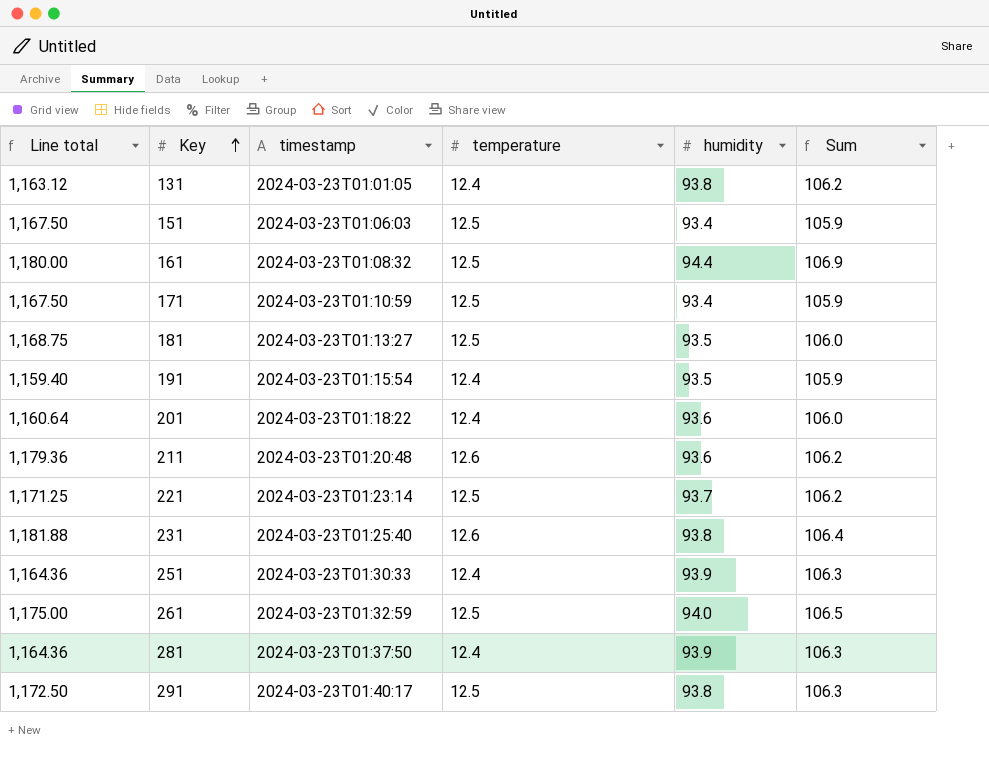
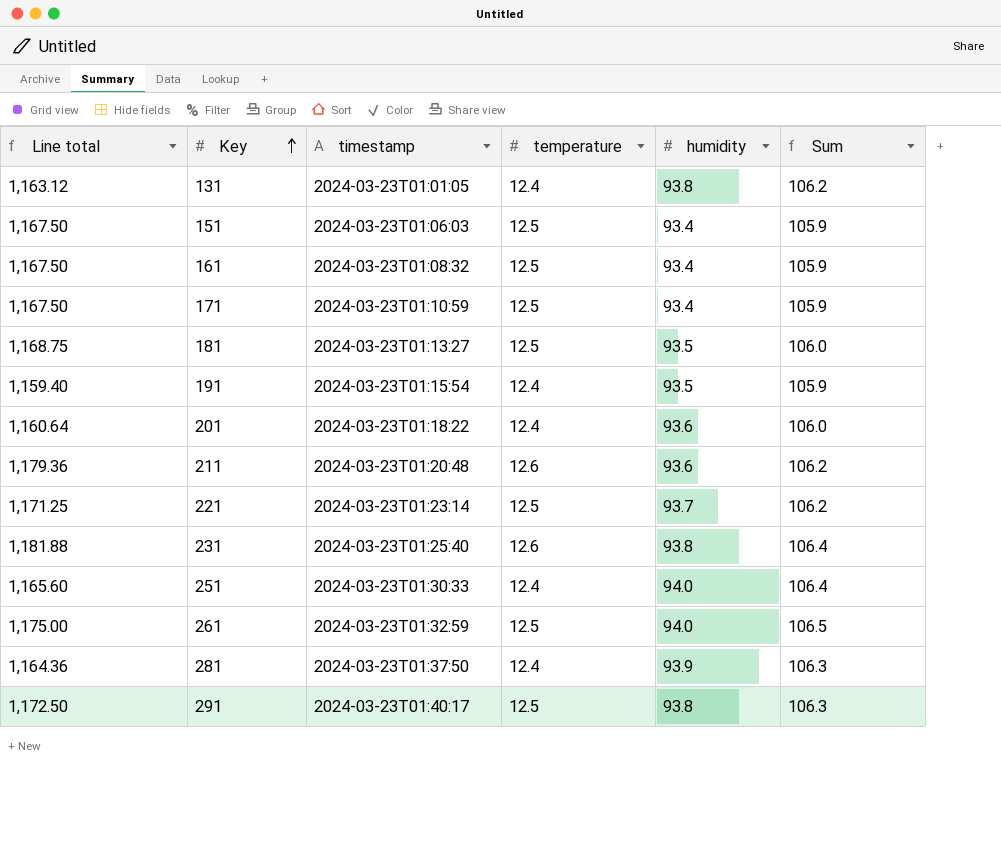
161 | Line total: 1,180.00 -> 1,167.50
161 | humidity: 94.4 -> 93.4
161 | Sum: 106.9 -> 105.9
251 | Line total: 1,164.36 -> 1,165.60
251 | humidity: 93.9 -> 94.0
251 | Sum: 106.3 -> 106.4

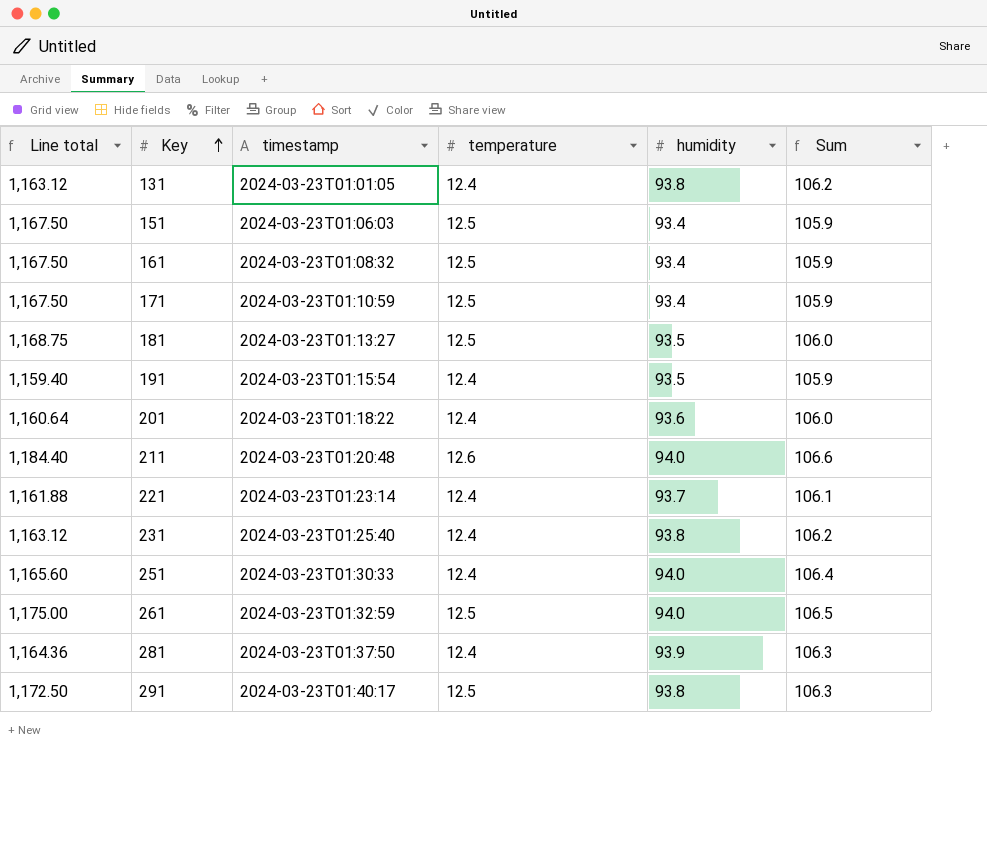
211 | Line total: 1,179.36 -> 1,184.40
211 | humidity: 93.6 -> 94.0
211 | Sum: 106.2 -> 106.6
221 | Line total: 1,171.25 -> 1,161.88
221 | temperature: 12.5 -> 12.4
221 | Sum: 106.2 -> 106.1
231 | Line total: 1,181.88 -> 1,163.12
231 | temperature: 12.6 -> 12.4
231 | Sum: 106.4 -> 106.2

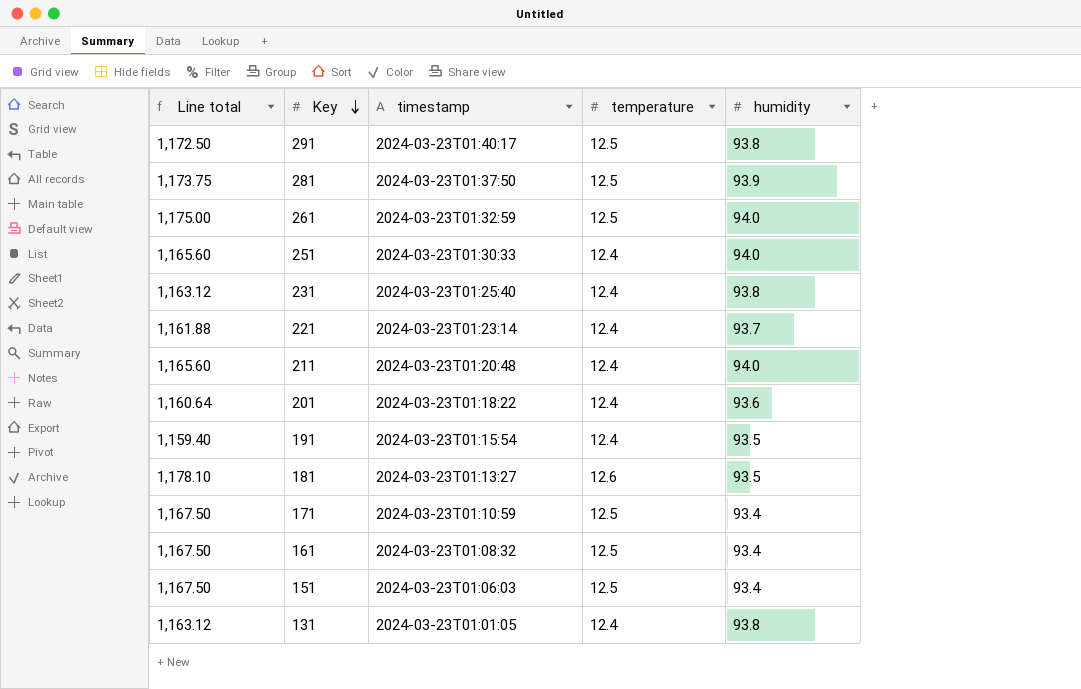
row order: Key ascending -> Key descending
column Sum | formula: [temperature] + [humidity] -> none
281 | Line total: 1,164.36 -> 1,173.75
281 | temperature: 12.4 -> 12.5
211 | Line total: 1,184.40 -> 1,165.60
211 | temperature: 12.6 -> 12.4
181 | Line total: 1,168.75 -> 1,178.10
181 | temperature: 12.5 -> 12.6

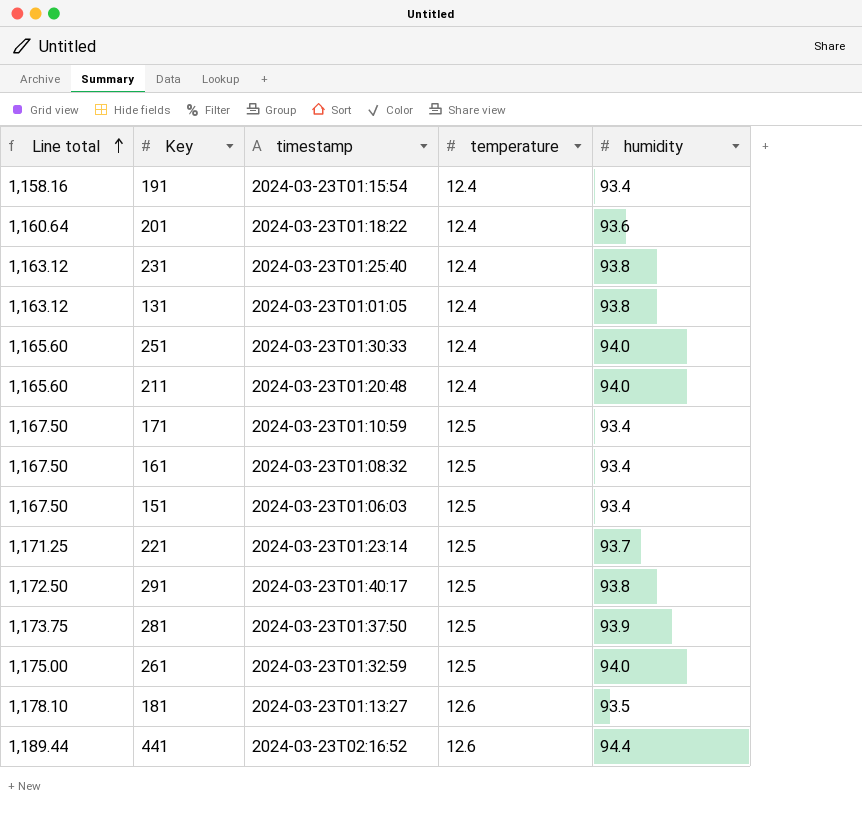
row order: Key descending -> Line total ascending
191 | Line total: 1,159.40 -> 1,158.16
191 | humidity: 93.5 -> 93.4
221 | Line total: 1,161.88 -> 1,171.25
221 | temperature: 12.4 -> 12.5
row 441: none -> 1,189.44 | 2024-03-23T02:16:52 | 12.6 | 94.4

